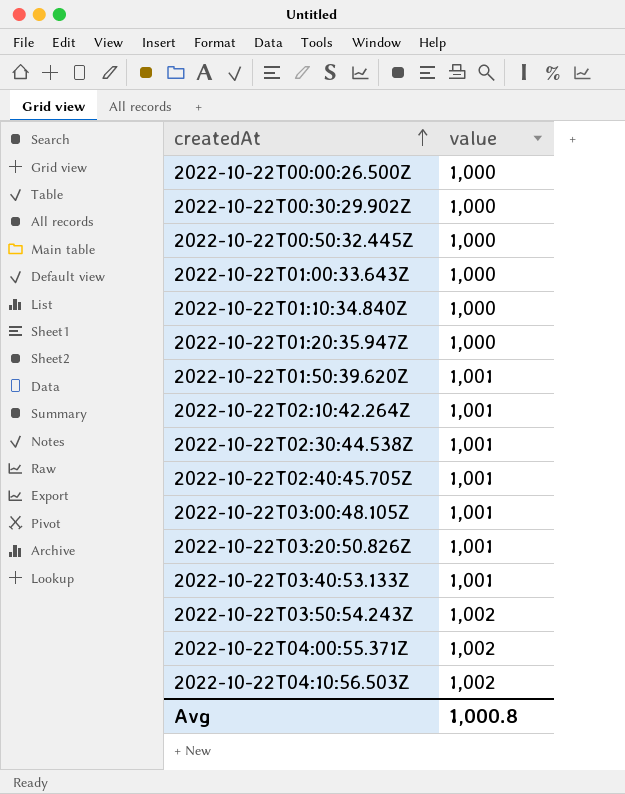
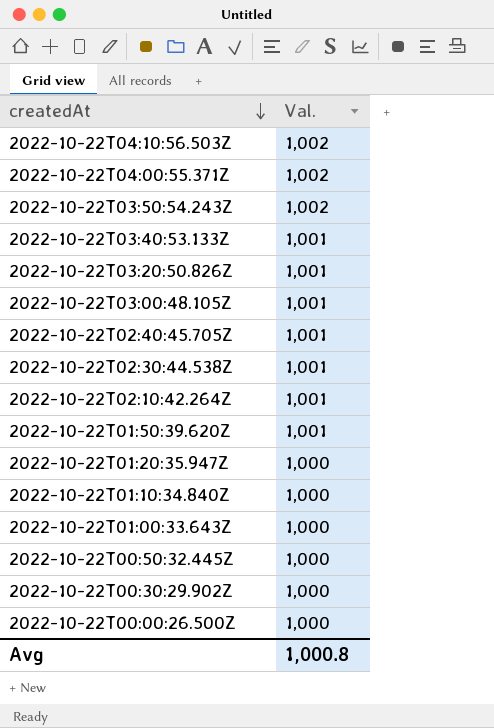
row order: createdAt ascending -> createdAt descending
column name: value -> Val.

